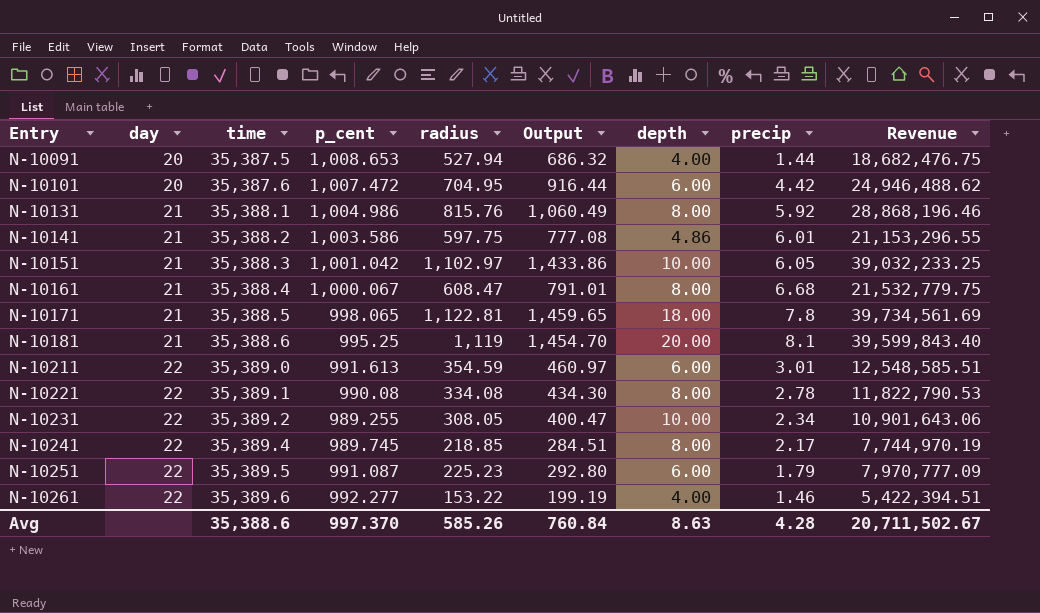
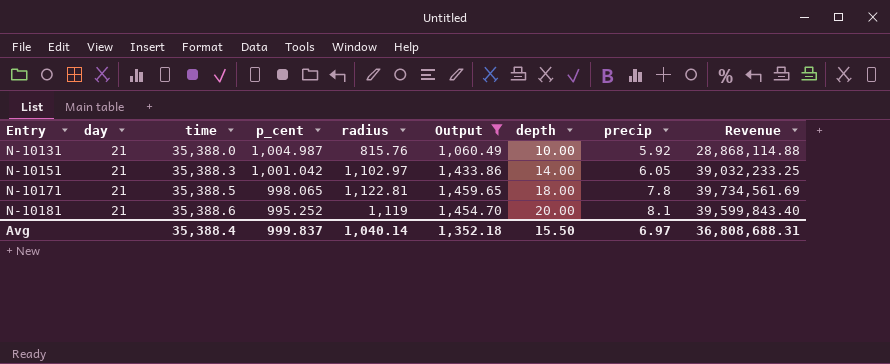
filter: none -> Output >= 1,060.49
N-10131 | time: 35,388.1 -> 35,388.0
N-10131 | p_cent: 1,004.986 -> 1,004.987
N-10131 | depth: 8.00 -> 10.00
N-10131 | Revenue: 28,868,196.46 -> 28,868,114.88
N-10151 | depth: 10.00 -> 14.00
N-10181 | p_cent: 995.25 -> 995.252
Avg | time: 35,388.6 -> 35,388.4
Avg | p_cent: 997.370 -> 999.837
Avg | radius: 585.26 -> 1,040.14
Avg | Output: 760.84 -> 1,352.18
Avg | depth: 8.63 -> 15.50
Avg | precip: 4.28 -> 6.97
Avg | Revenue: 20,711,502.67 -> 36,808,688.31

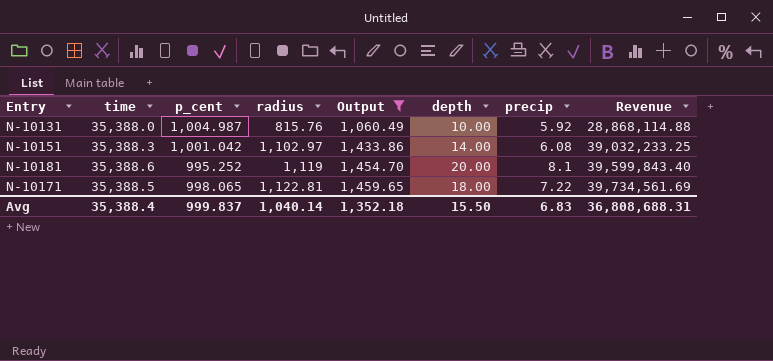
row order: Entry ascending -> radius ascending
column day | position: 2 -> none
N-10151 | precip: 6.05 -> 6.08
N-10171 | precip: 7.8 -> 7.22
Avg | precip: 6.97 -> 6.83

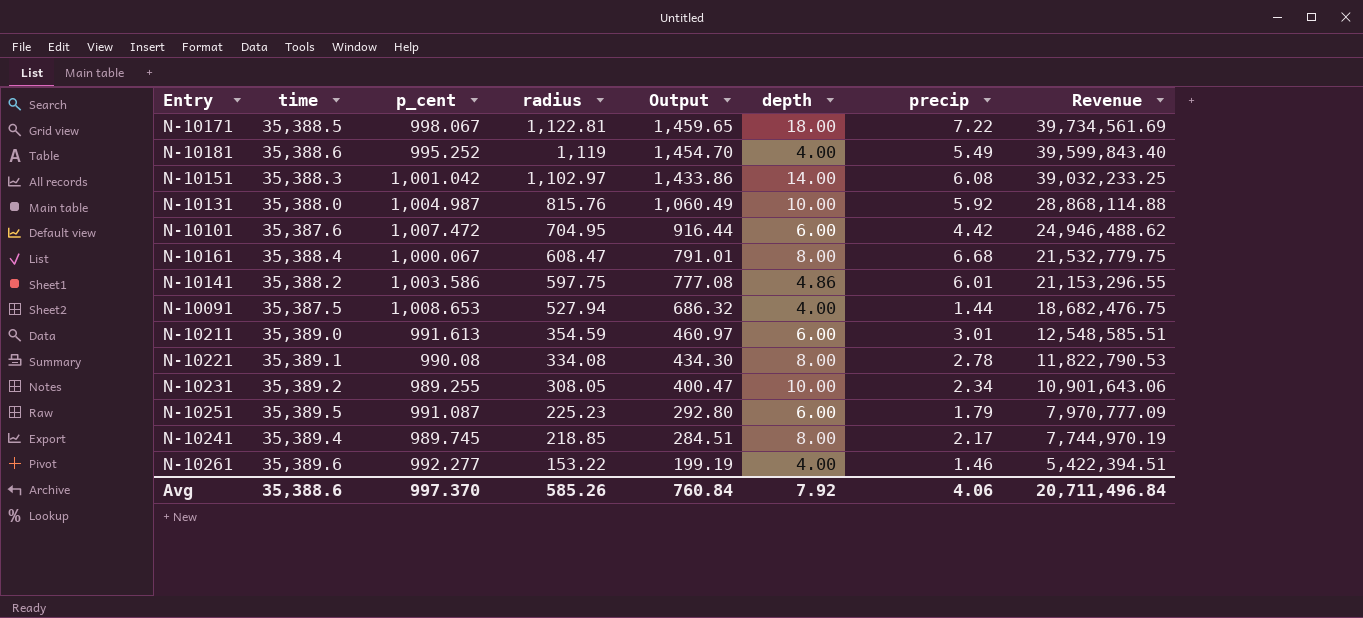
filter: Output >= 1,060.49 -> none
row order: radius ascending -> radius descending
N-10171 | p_cent: 998.065 -> 998.067
N-10181 | depth: 20.00 -> 4.00
N-10181 | precip: 8.1 -> 5.49
Avg | time: 35,388.4 -> 35,388.6
Avg | p_cent: 999.837 -> 997.370
Avg | radius: 1,040.14 -> 585.26
Avg | Output: 1,352.18 -> 760.84
Avg | depth: 15.50 -> 7.92
Avg | precip: 6.83 -> 4.06
Avg | Revenue: 36,808,688.31 -> 20,711,496.84

